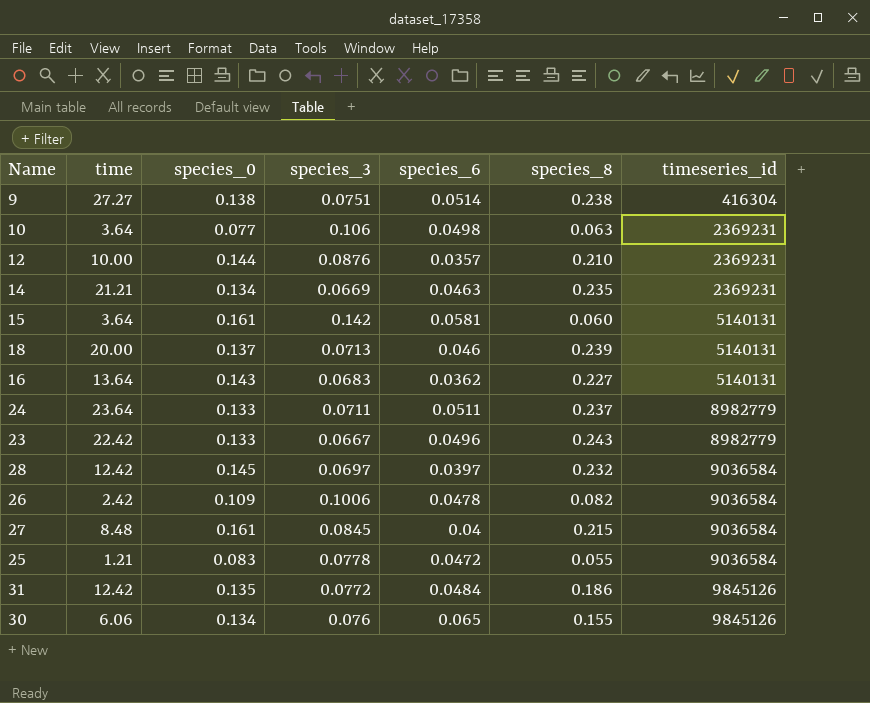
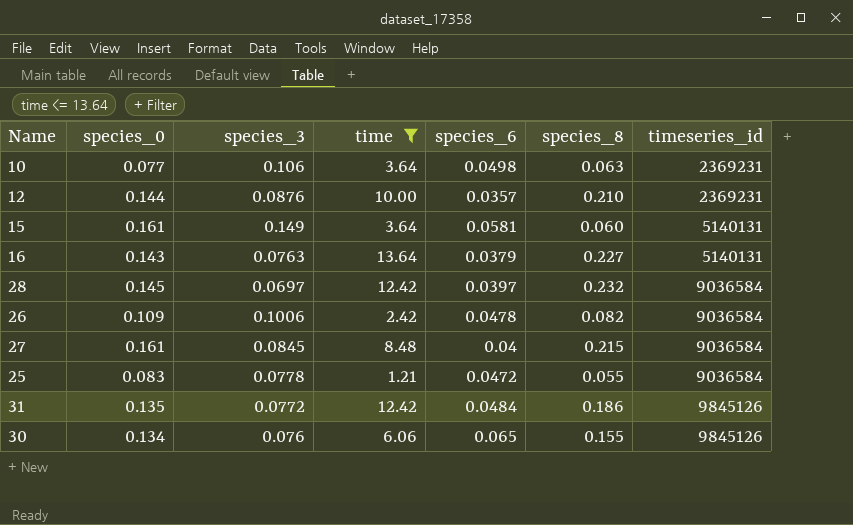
filter: none -> time <= 13.64
column time | position: 2 -> 4
15 | species_3: 0.142 -> 0.149
16 | species_3: 0.0683 -> 0.0763
16 | species_6: 0.0362 -> 0.0379

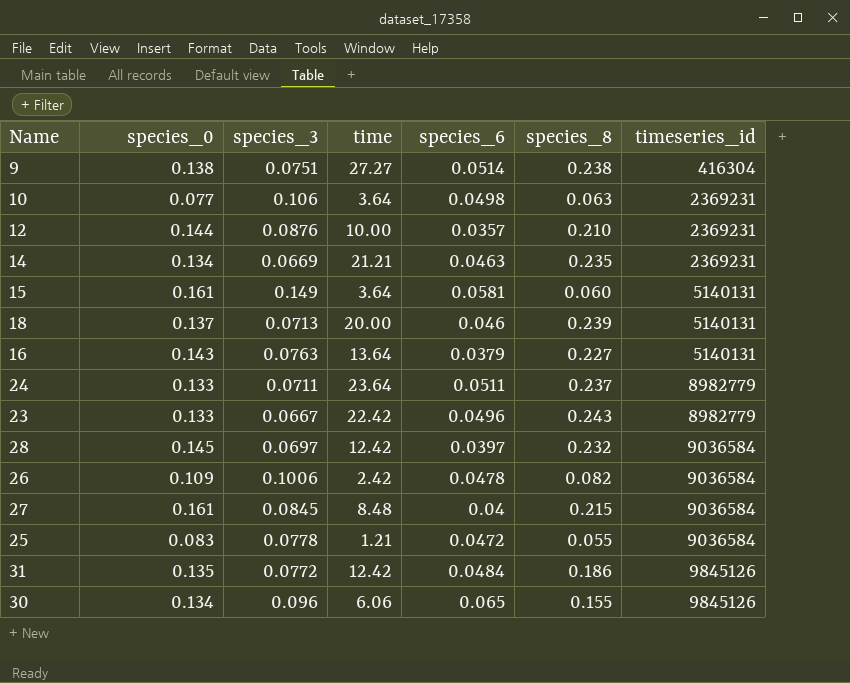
filter: time <= 13.64 -> none
30 | species_3: 0.076 -> 0.096

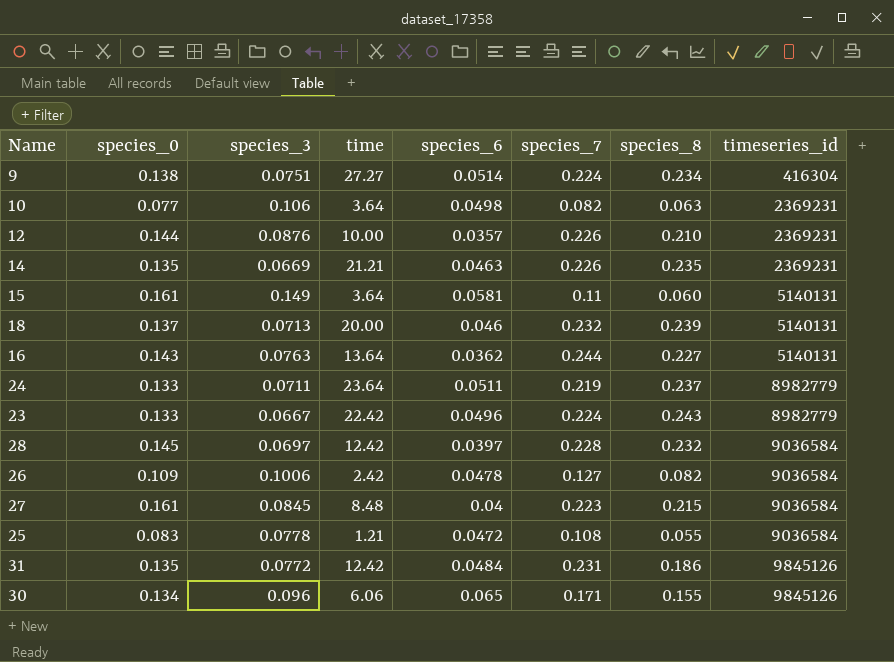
column species_7 | position: none -> 6
9 | species_8: 0.238 -> 0.234
14 | species_0: 0.134 -> 0.135
16 | species_6: 0.0379 -> 0.0362

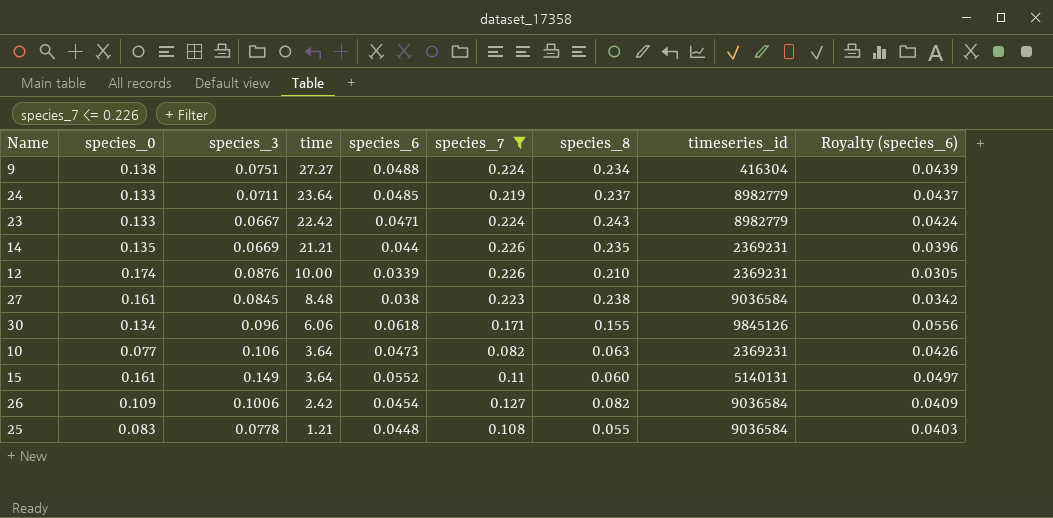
filter: none -> species_7 <= 0.226
row order: timeseries_id ascending -> time descending
column Royalty (species_6) | formula: none -> [species_6] * 0.9
9 | species_6: 0.0514 -> 0.0488
24 | species_6: 0.0511 -> 0.0485
23 | species_6: 0.0496 -> 0.0471
14 | species_6: 0.0463 -> 0.044
12 | species_0: 0.144 -> 0.174
12 | species_6: 0.0357 -> 0.0339
27 | species_6: 0.04 -> 0.038
27 | species_8: 0.215 -> 0.238
30 | species_6: 0.065 -> 0.0618
10 | species_6: 0.0498 -> 0.0473
15 | species_6: 0.0581 -> 0.0552
26 | species_6: 0.0478 -> 0.0454
25 | species_6: 0.0472 -> 0.0448

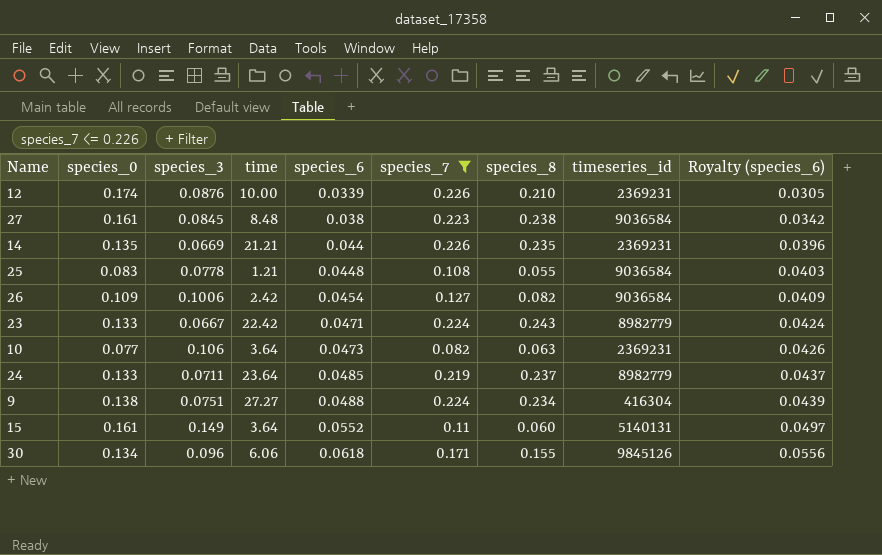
row order: time descending -> species_6 ascending

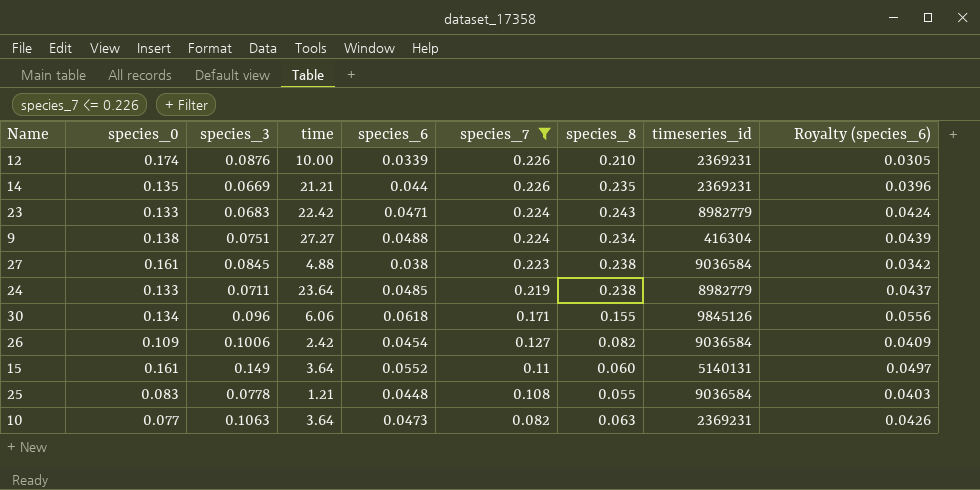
row order: species_6 ascending -> species_7 descending
23 | species_3: 0.0667 -> 0.0683
27 | time: 8.48 -> 4.88
24 | species_8: 0.237 -> 0.238
10 | species_3: 0.106 -> 0.1063

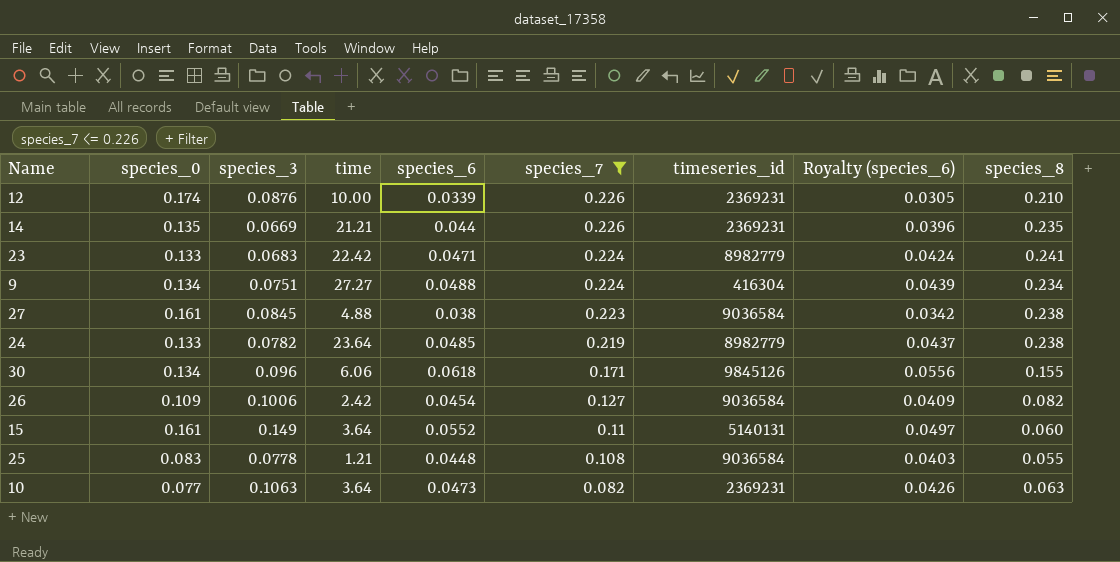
column species_8 | position: 7 -> 9
23 | species_8: 0.243 -> 0.241
9 | species_0: 0.138 -> 0.134
24 | species_3: 0.0711 -> 0.0782

